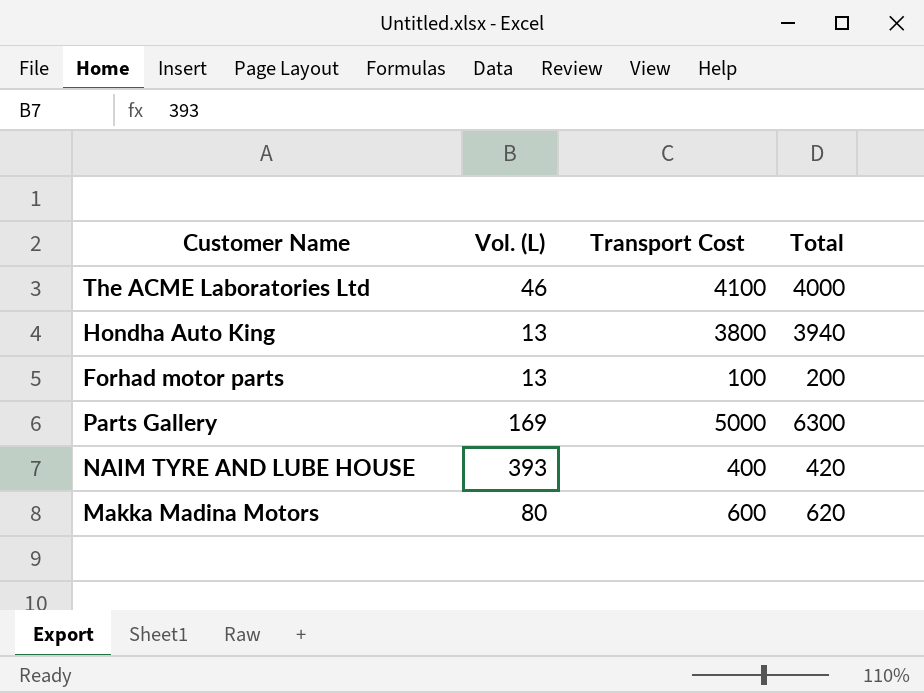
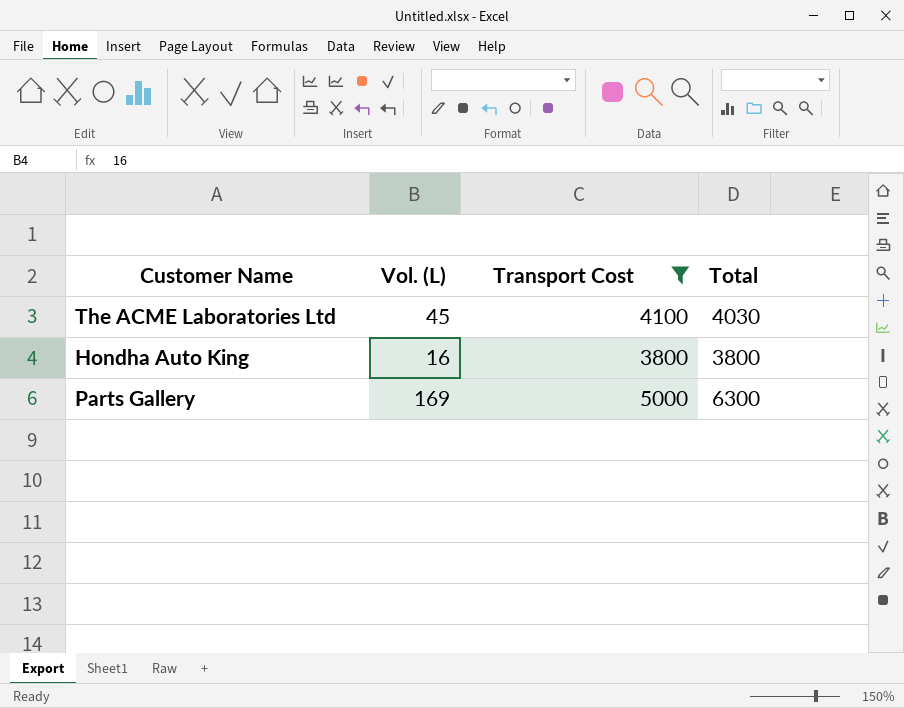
filter: none -> Transport Cost >= 3800
The ACME Laboratories Ltd | Vol. (L): 46 -> 45
The ACME Laboratories Ltd | Total: 4000 -> 4030
Hondha Auto King | Vol. (L): 13 -> 16
Hondha Auto King | Total: 3940 -> 3800

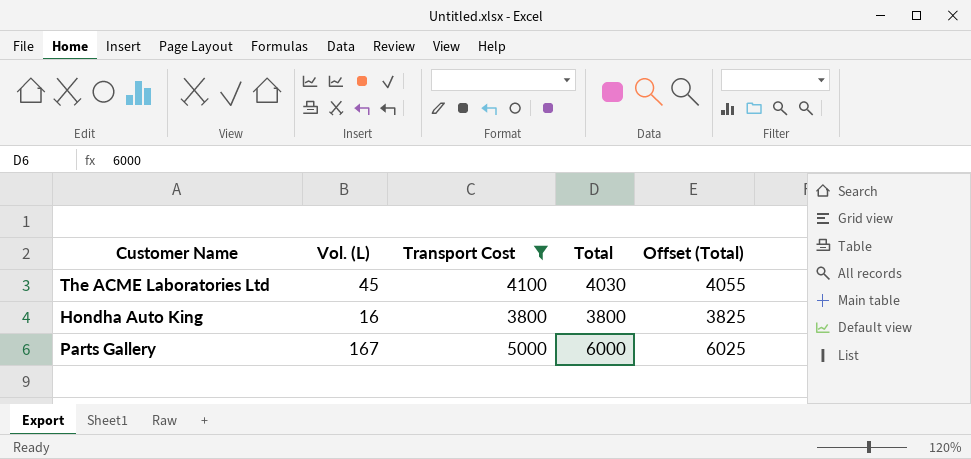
column Offset (Total) | formula: none -> [Total] + 25
Parts Gallery | Vol. (L): 169 -> 167
Parts Gallery | Total: 6300 -> 6000

